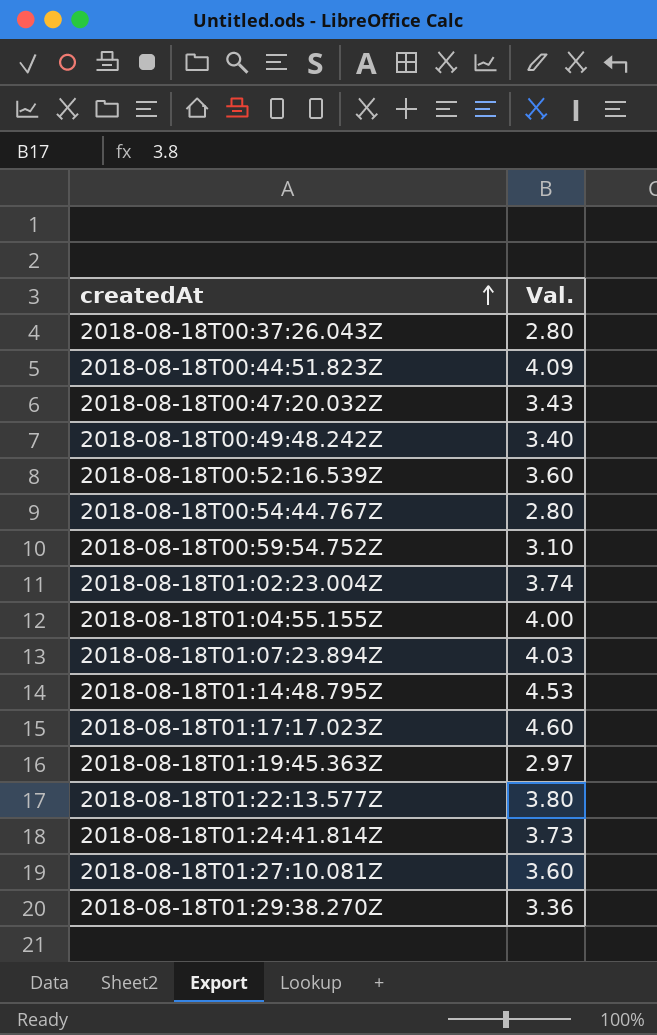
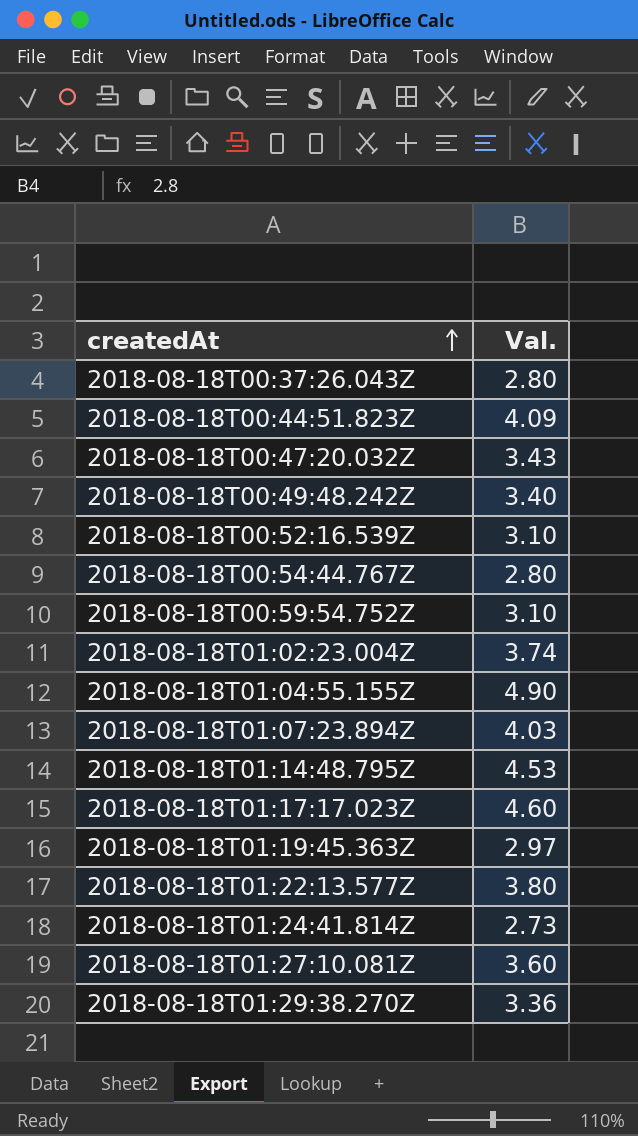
2018-08-18T00:52:16.539Z | Val.: 3.60 -> 3.10
2018-08-18T01:04:55.155Z | Val.: 4.00 -> 4.90
2018-08-18T01:24:41.814Z | Val.: 3.73 -> 2.73

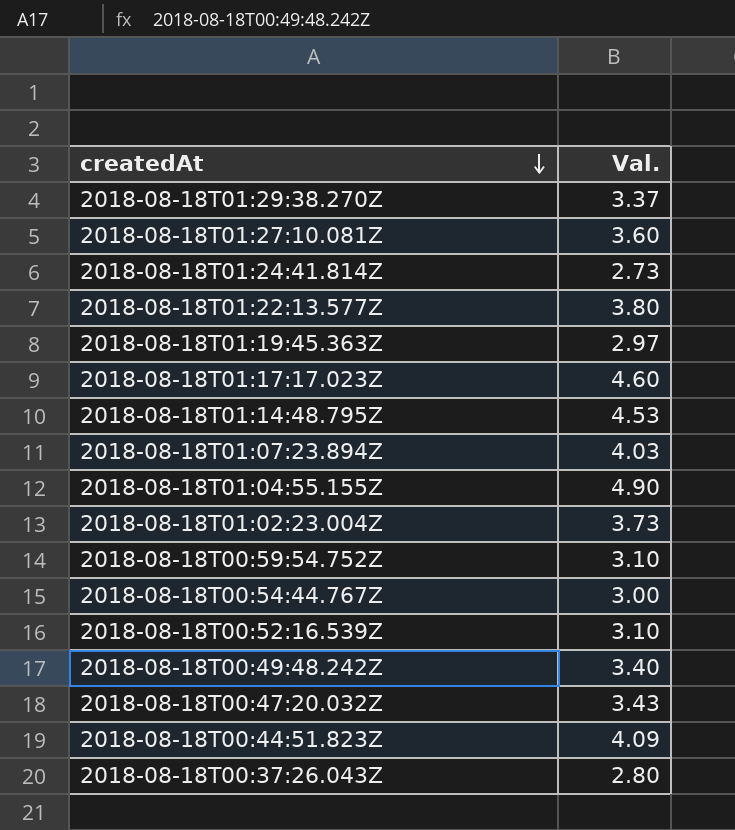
row order: createdAt ascending -> createdAt descending
2018-08-18T01:29:38.270Z | Val.: 3.36 -> 3.37
2018-08-18T01:02:23.004Z | Val.: 3.74 -> 3.73
2018-08-18T00:54:44.767Z | Val.: 2.80 -> 3.00

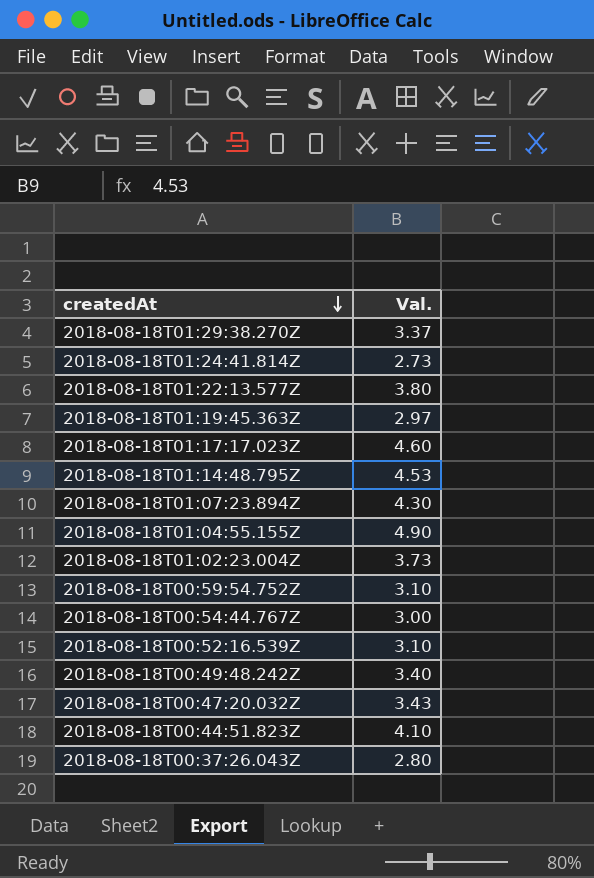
row 2018-08-18T01:27:10.081Z: 3.60 -> none
2018-08-18T01:07:23.894Z | Val.: 4.03 -> 4.30
2018-08-18T00:44:51.823Z | Val.: 4.09 -> 4.10

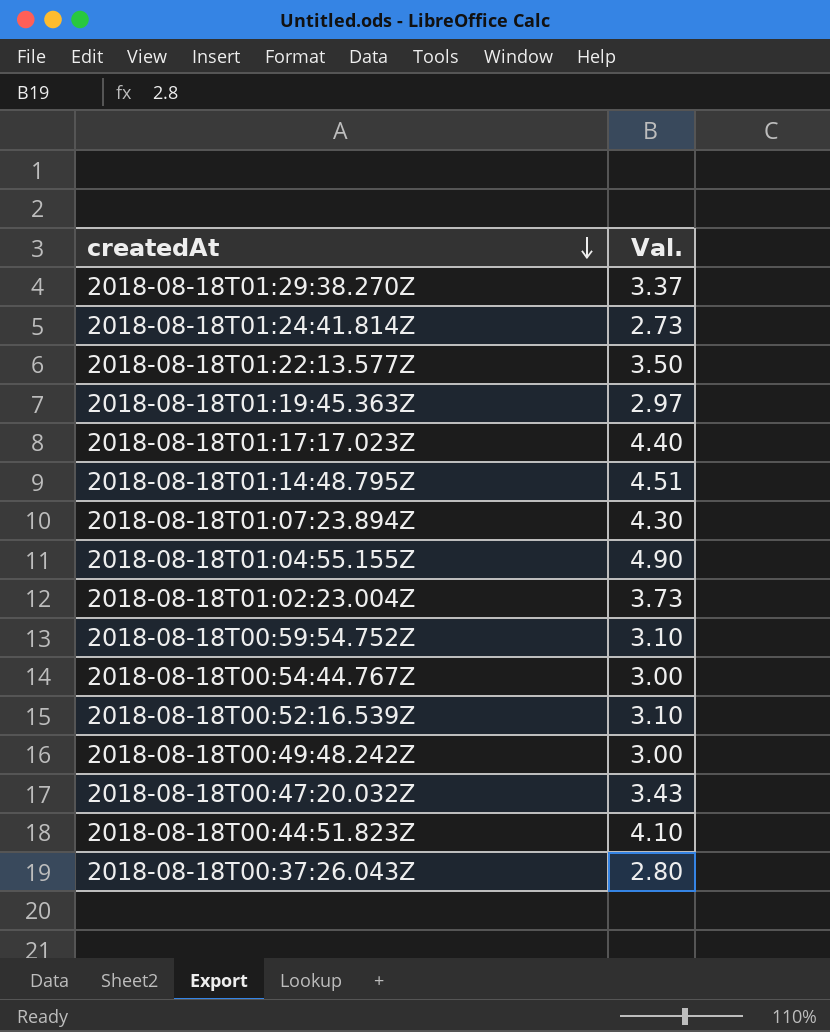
2018-08-18T01:22:13.577Z | Val.: 3.80 -> 3.50
2018-08-18T01:17:17.023Z | Val.: 4.60 -> 4.40
2018-08-18T01:14:48.795Z | Val.: 4.53 -> 4.51
2018-08-18T00:49:48.242Z | Val.: 3.40 -> 3.00

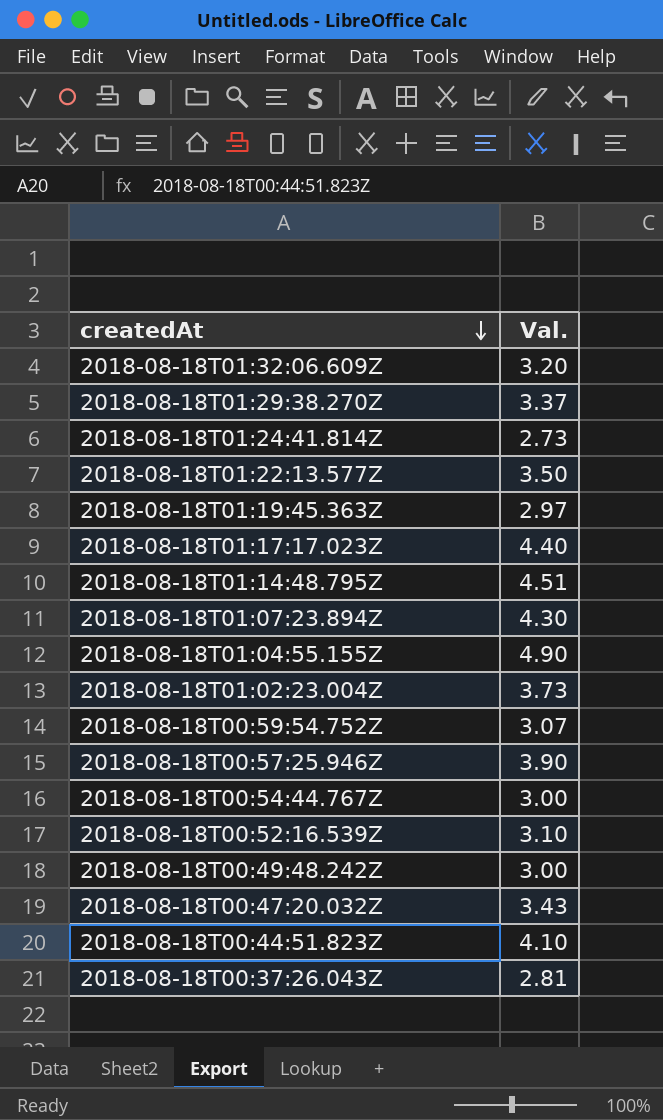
row 2018-08-18T01:32:06.609Z: none -> 3.20
2018-08-18T00:59:54.752Z | Val.: 3.10 -> 3.07
row 2018-08-18T00:57:25.946Z: none -> 3.90
2018-08-18T00:37:26.043Z | Val.: 2.80 -> 2.81

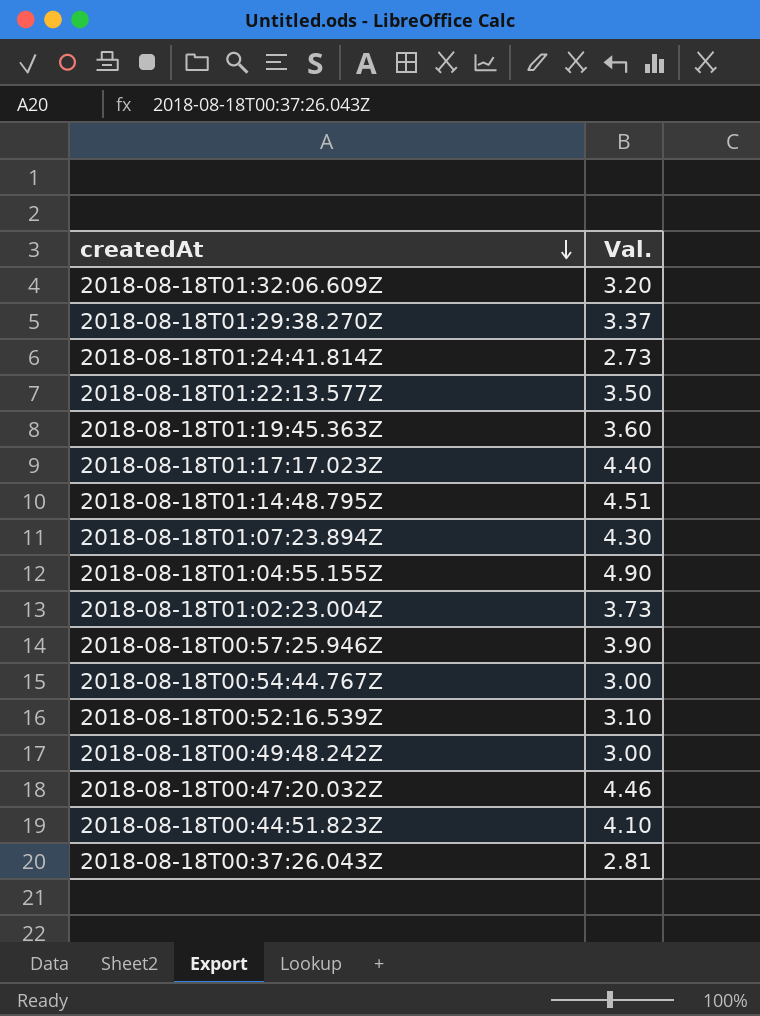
row 2018-08-18T00:59:54.752Z: 3.07 -> none
2018-08-18T01:19:45.363Z | Val.: 2.97 -> 3.60
2018-08-18T00:47:20.032Z | Val.: 3.43 -> 4.46

